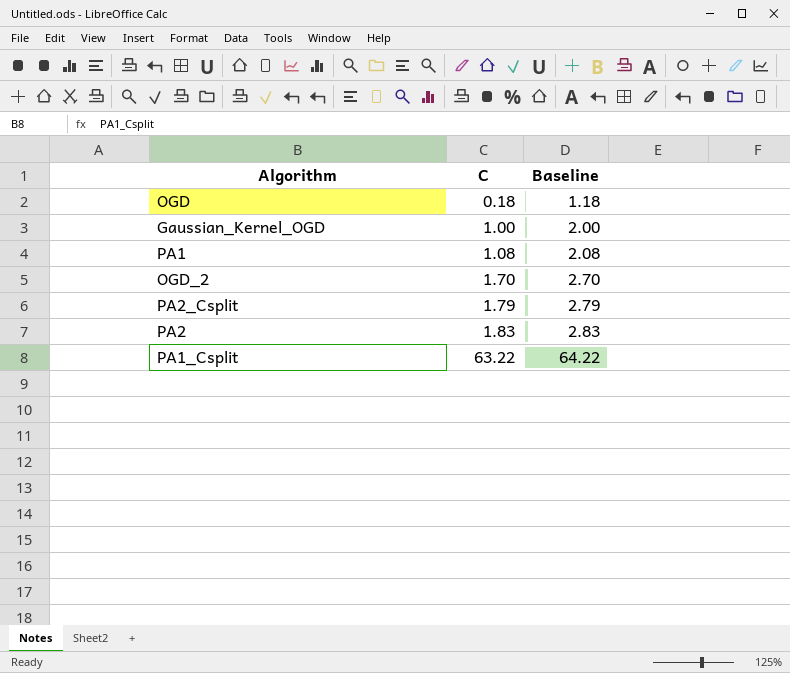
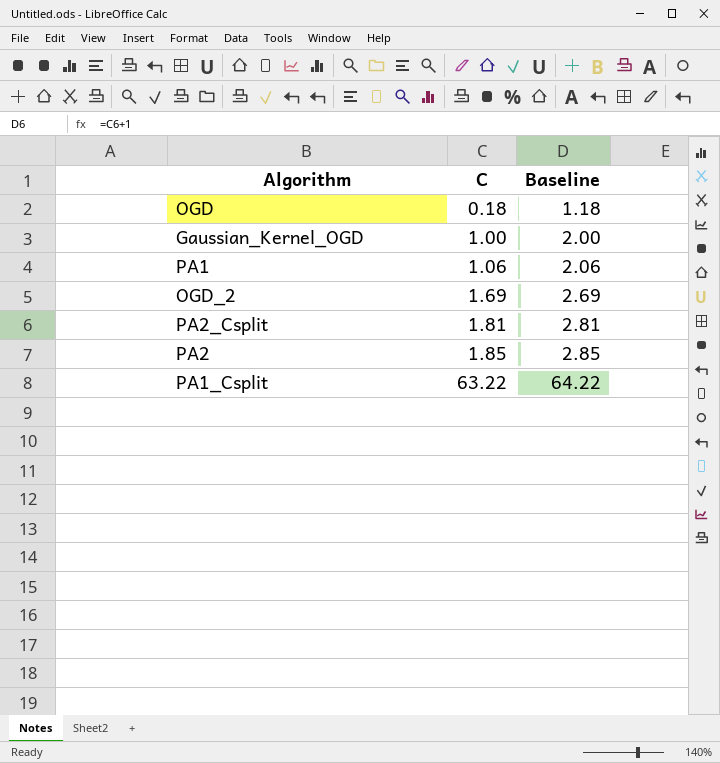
PA1 | C: 1.08 -> 1.06
PA1 | Baseline: 2.08 -> 2.06
OGD_2 | C: 1.70 -> 1.69
OGD_2 | Baseline: 2.70 -> 2.69
PA2_Csplit | C: 1.79 -> 1.81
PA2_Csplit | Baseline: 2.79 -> 2.81
PA2 | C: 1.83 -> 1.85
PA2 | Baseline: 2.83 -> 2.85

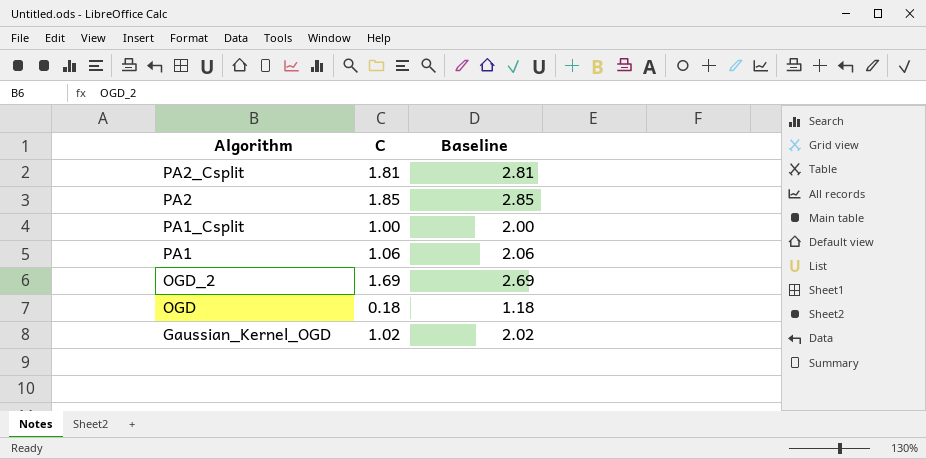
row order: C ascending -> Algorithm descending
PA1_Csplit | C: 63.22 -> 1.00
PA1_Csplit | Baseline: 64.22 -> 2.00
Gaussian_Kernel_OGD | C: 1.00 -> 1.02
Gaussian_Kernel_OGD | Baseline: 2.00 -> 2.02

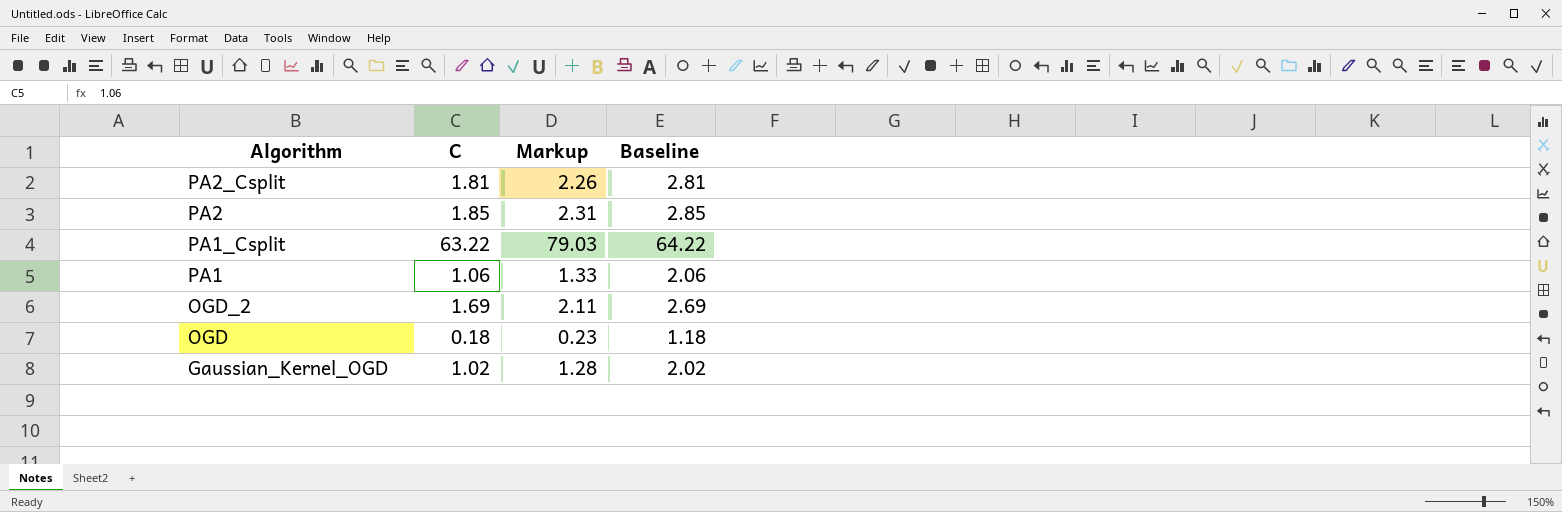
column Markup | formula: none -> [C] * 1.25
PA1_Csplit | C: 1.00 -> 63.22
PA1_Csplit | Baseline: 2.00 -> 64.22

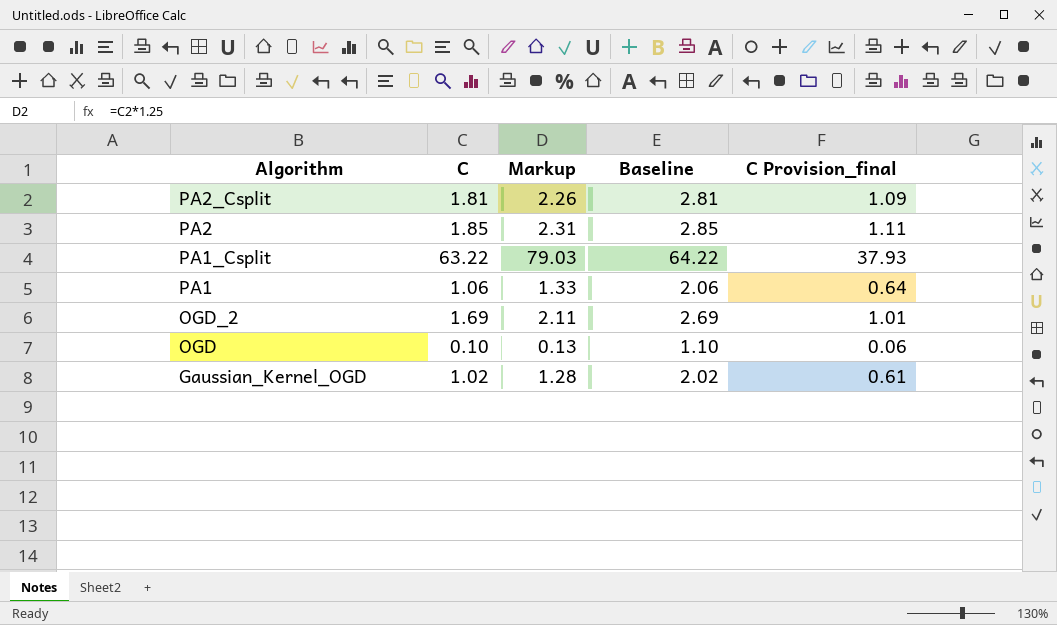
column C Provision_final | formula: none -> [C] * 0.6
OGD | C: 0.18 -> 0.10
OGD | Markup: 0.23 -> 0.13
OGD | Baseline: 1.18 -> 1.10

